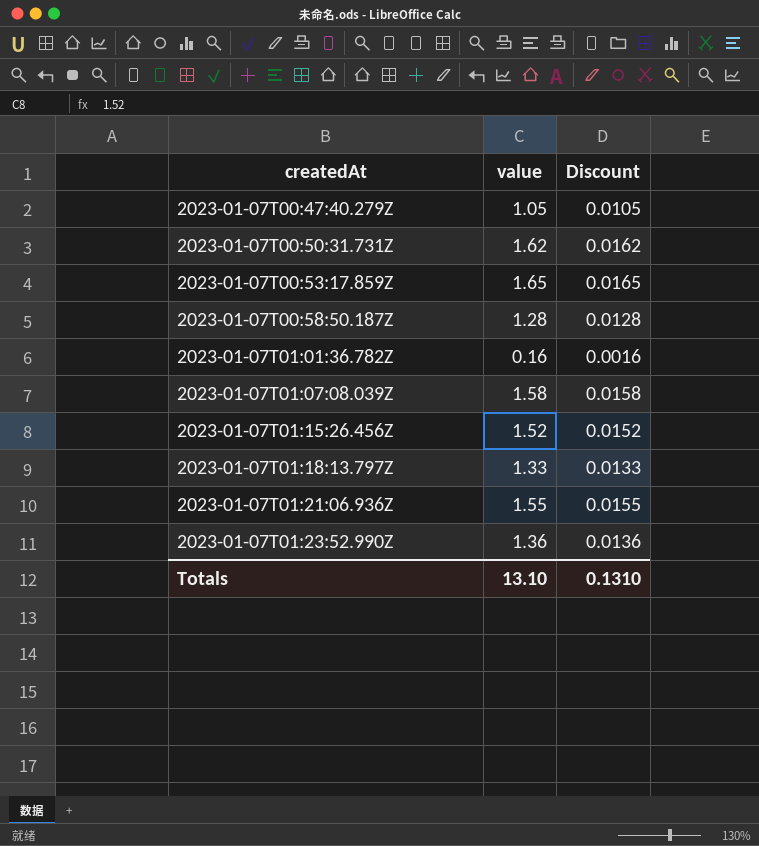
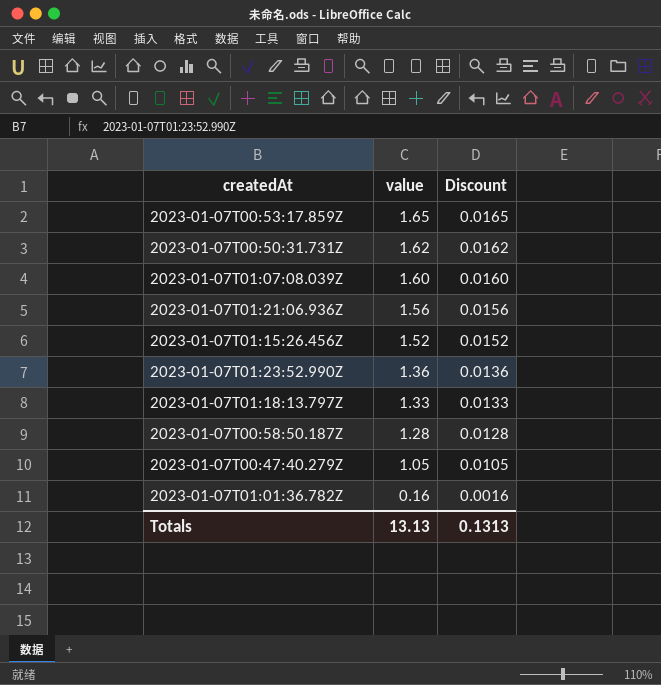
row order: createdAt ascending -> value descending
2023-01-07T01:07:08.039Z | value: 1.58 -> 1.60
2023-01-07T01:07:08.039Z | Discount: 0.0158 -> 0.0160
2023-01-07T01:21:06.936Z | value: 1.55 -> 1.56
2023-01-07T01:21:06.936Z | Discount: 0.0155 -> 0.0156
Totals | value: 13.10 -> 13.13
Totals | Discount: 0.1310 -> 0.1313

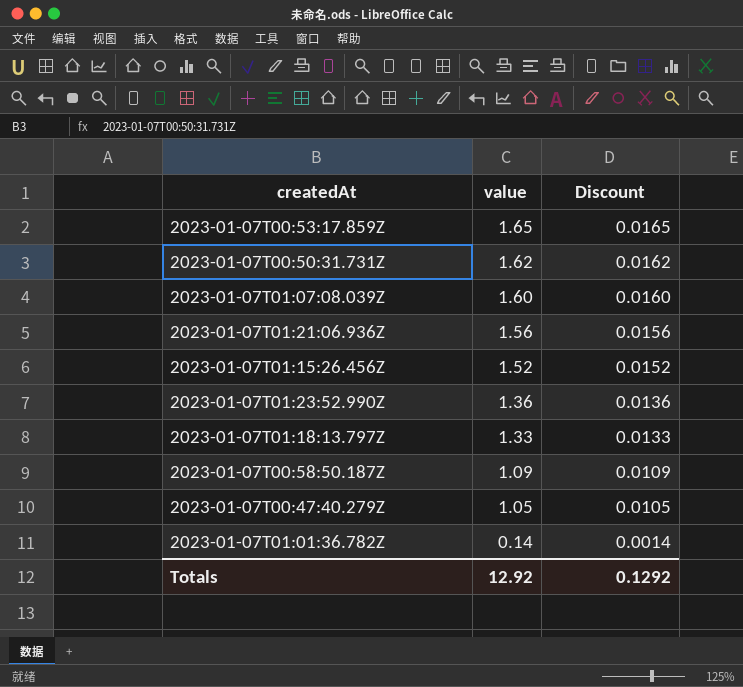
2023-01-07T00:58:50.187Z | value: 1.28 -> 1.09
2023-01-07T00:58:50.187Z | Discount: 0.0128 -> 0.0109
2023-01-07T01:01:36.782Z | value: 0.16 -> 0.14
2023-01-07T01:01:36.782Z | Discount: 0.0016 -> 0.0014
Totals | value: 13.13 -> 12.92
Totals | Discount: 0.1313 -> 0.1292

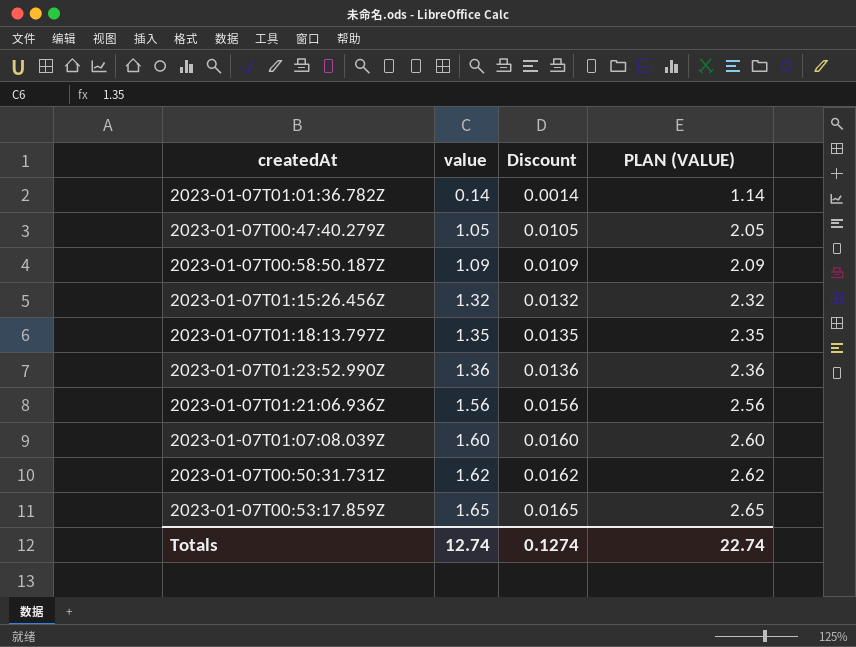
row order: value descending -> value ascending
column PLAN (VALUE) | formula: none -> [value] + 1
2023-01-07T01:15:26.456Z | value: 1.52 -> 1.32
2023-01-07T01:15:26.456Z | Discount: 0.0152 -> 0.0132
2023-01-07T01:18:13.797Z | value: 1.33 -> 1.35
2023-01-07T01:18:13.797Z | Discount: 0.0133 -> 0.0135
Totals | value: 12.92 -> 12.74
Totals | Discount: 0.1292 -> 0.1274

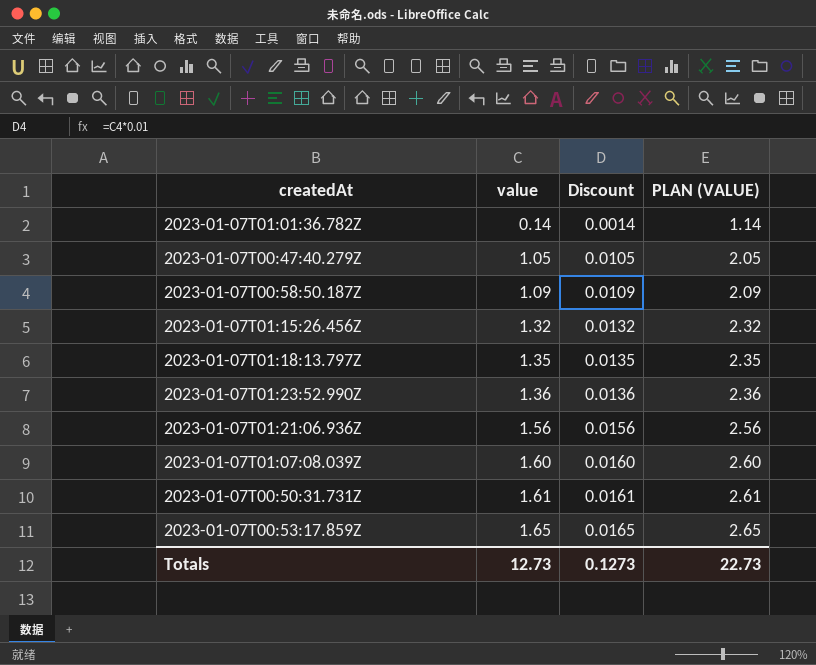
2023-01-07T00:50:31.731Z | value: 1.62 -> 1.61
2023-01-07T00:50:31.731Z | Discount: 0.0162 -> 0.0161
2023-01-07T00:50:31.731Z | PLAN (VALUE): 2.62 -> 2.61
Totals | value: 12.74 -> 12.73
Totals | Discount: 0.1274 -> 0.1273
Totals | PLAN (VALUE): 22.74 -> 22.73

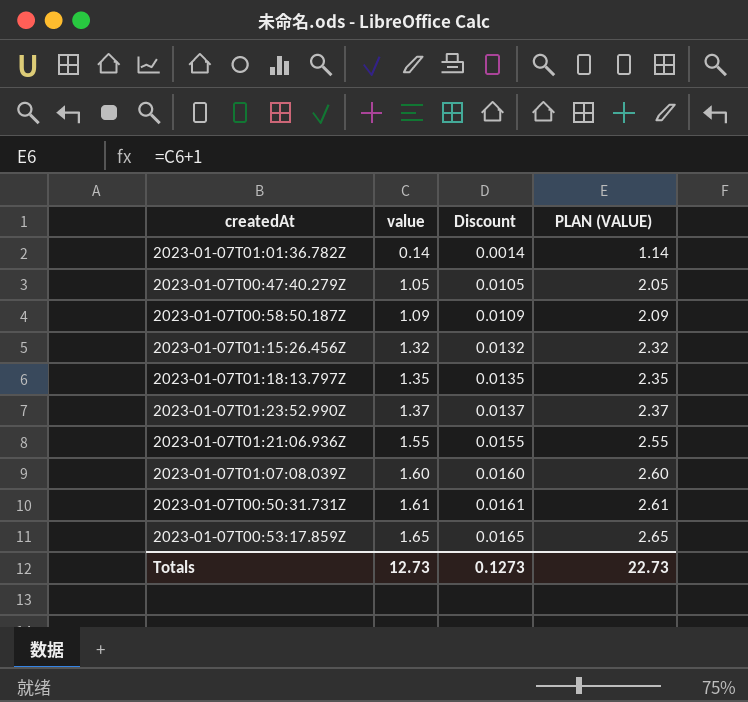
2023-01-07T01:23:52.990Z | value: 1.36 -> 1.37
2023-01-07T01:23:52.990Z | Discount: 0.0136 -> 0.0137
2023-01-07T01:23:52.990Z | PLAN (VALUE): 2.36 -> 2.37
2023-01-07T01:21:06.936Z | value: 1.56 -> 1.55
2023-01-07T01:21:06.936Z | Discount: 0.0156 -> 0.0155
2023-01-07T01:21:06.936Z | PLAN (VALUE): 2.56 -> 2.55

